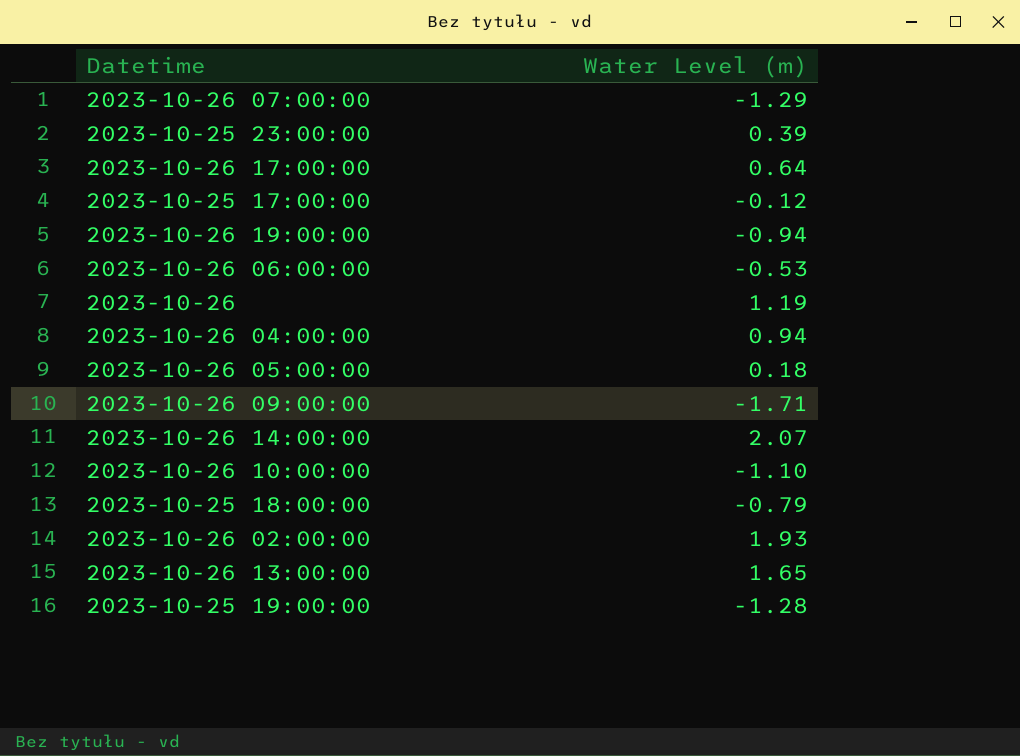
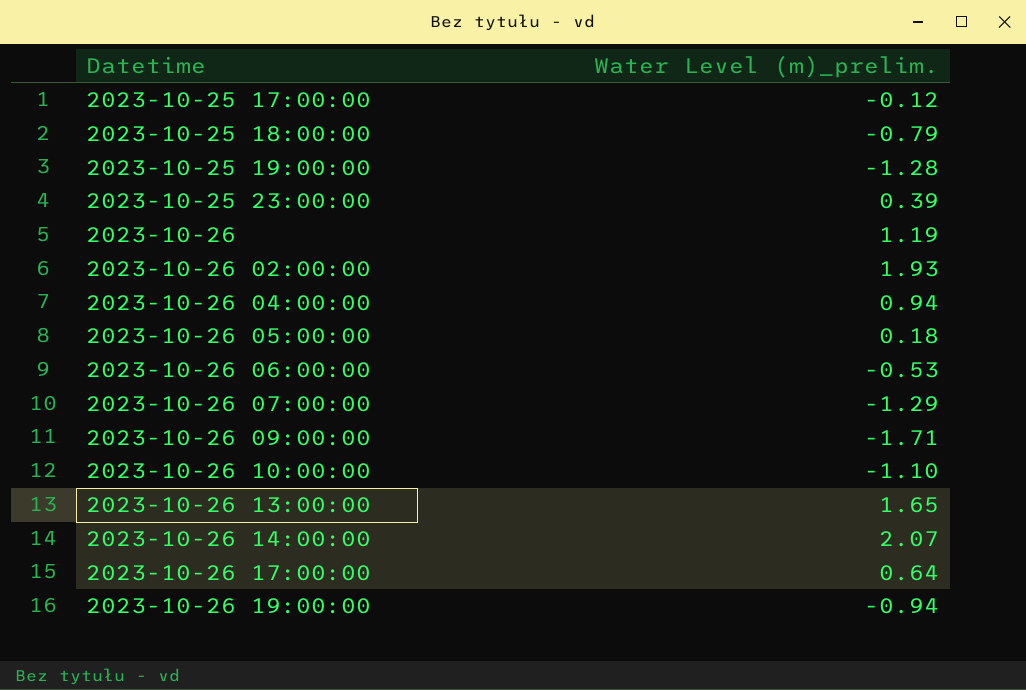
row order: none -> Datetime ascending
column name: Water Level (m) -> Water Level (m)_prelim.

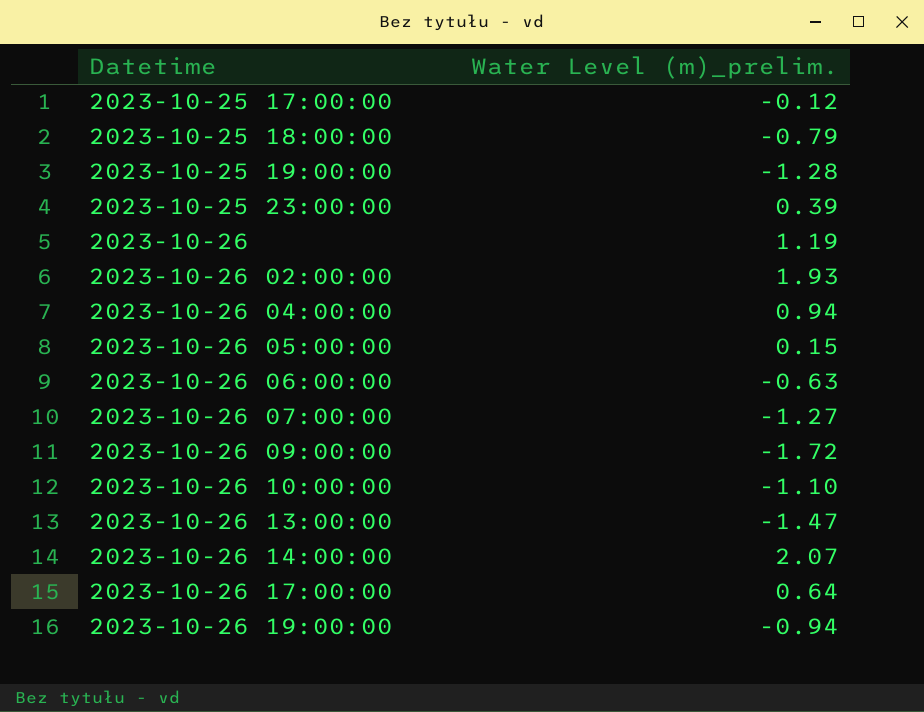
2023-10-26 05:00:00 | Water Level (m)_prelim.: 0.18 -> 0.15
2023-10-26 06:00:00 | Water Level (m)_prelim.: -0.53 -> -0.63
2023-10-26 07:00:00 | Water Level (m)_prelim.: -1.29 -> -1.27
2023-10-26 09:00:00 | Water Level (m)_prelim.: -1.71 -> -1.72
2023-10-26 13:00:00 | Water Level (m)_prelim.: 1.65 -> -1.47

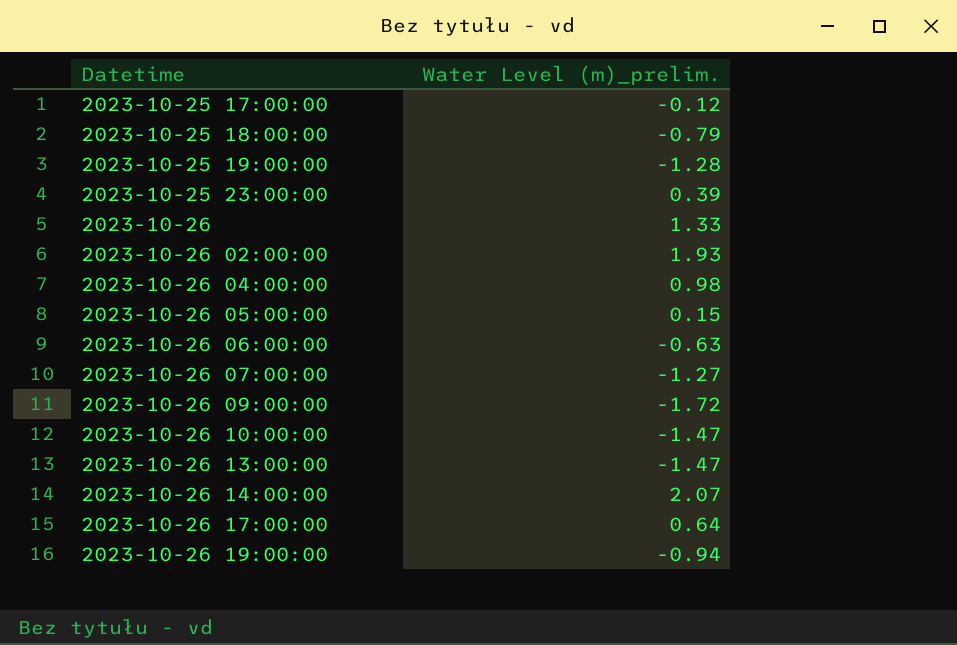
2023-10-26 | Water Level (m)_prelim.: 1.19 -> 1.33
2023-10-26 04:00:00 | Water Level (m)_prelim.: 0.94 -> 0.98
2023-10-26 10:00:00 | Water Level (m)_prelim.: -1.10 -> -1.47

